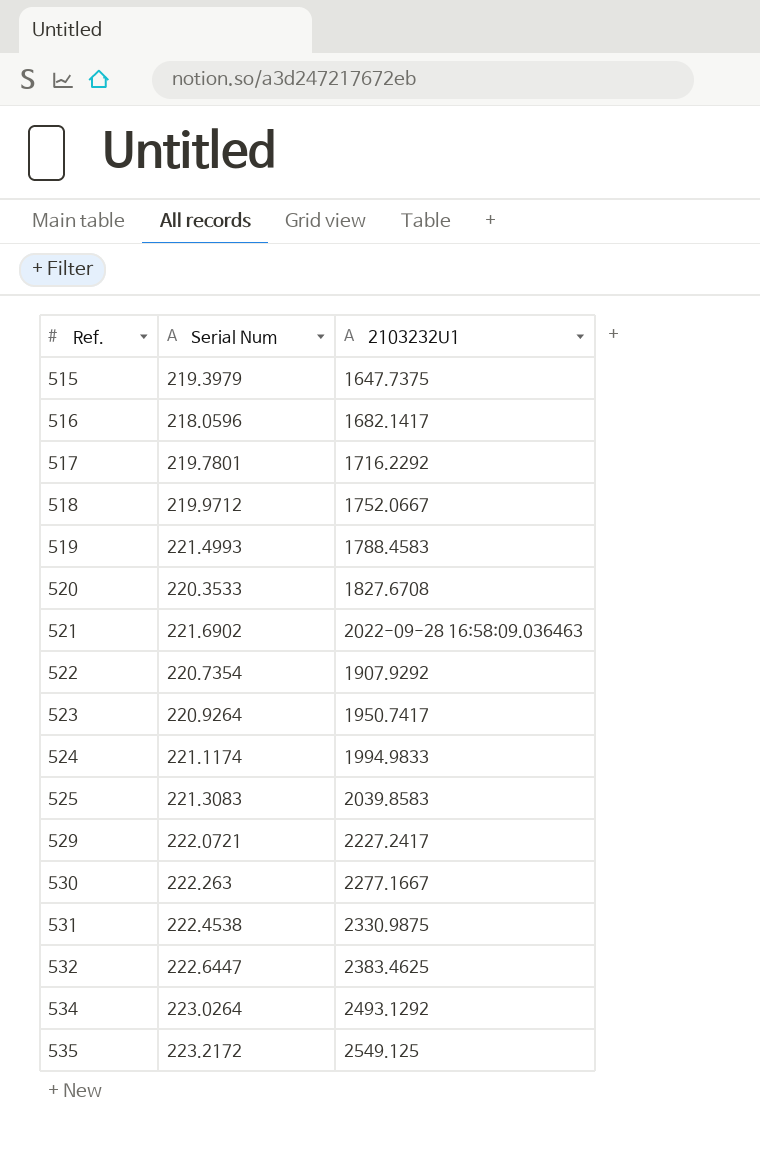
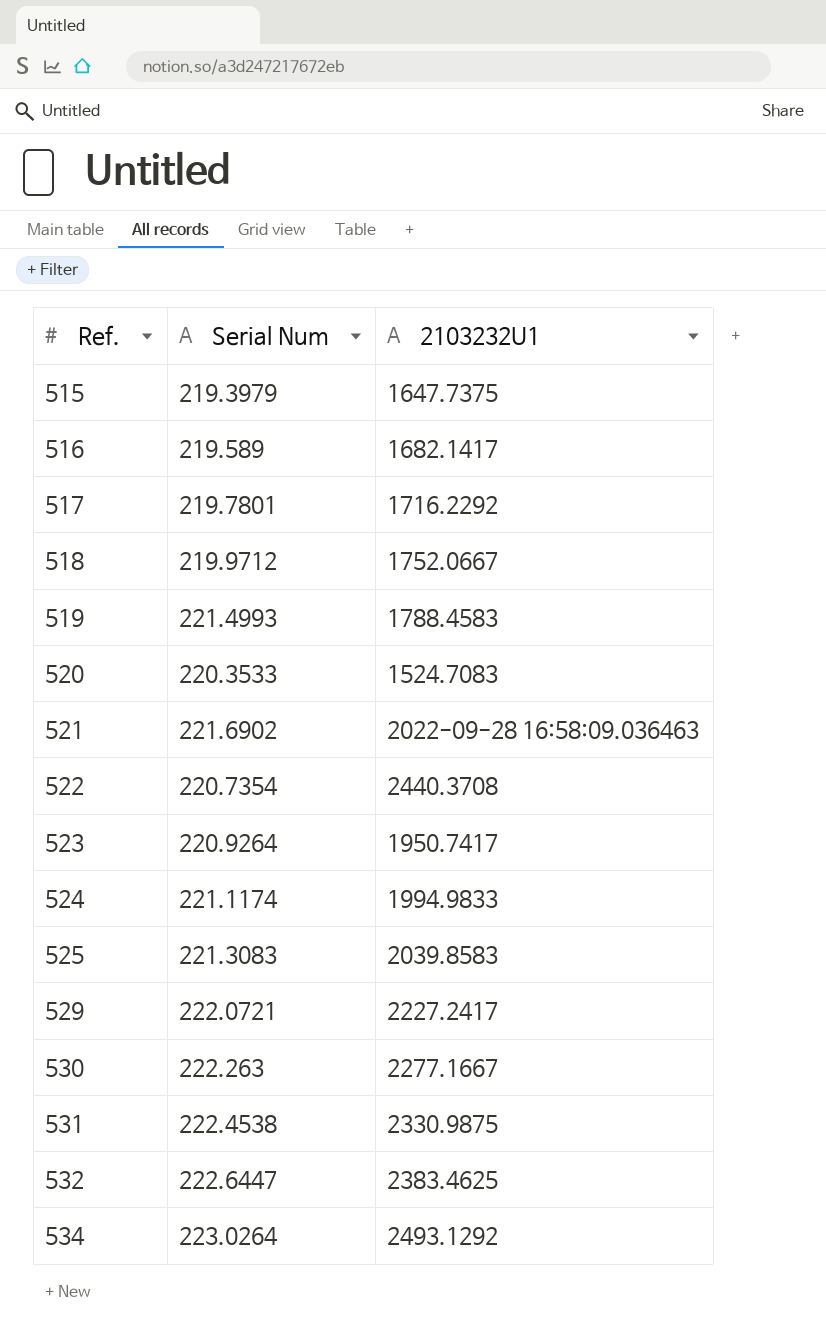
row 535: 223.2172 | 2549.125 -> none
516 | Serial Num: 218.0596 -> 219.589
520 | 2103232U1: 1827.6708 -> 1524.7083
522 | 2103232U1: 1907.9292 -> 2440.3708

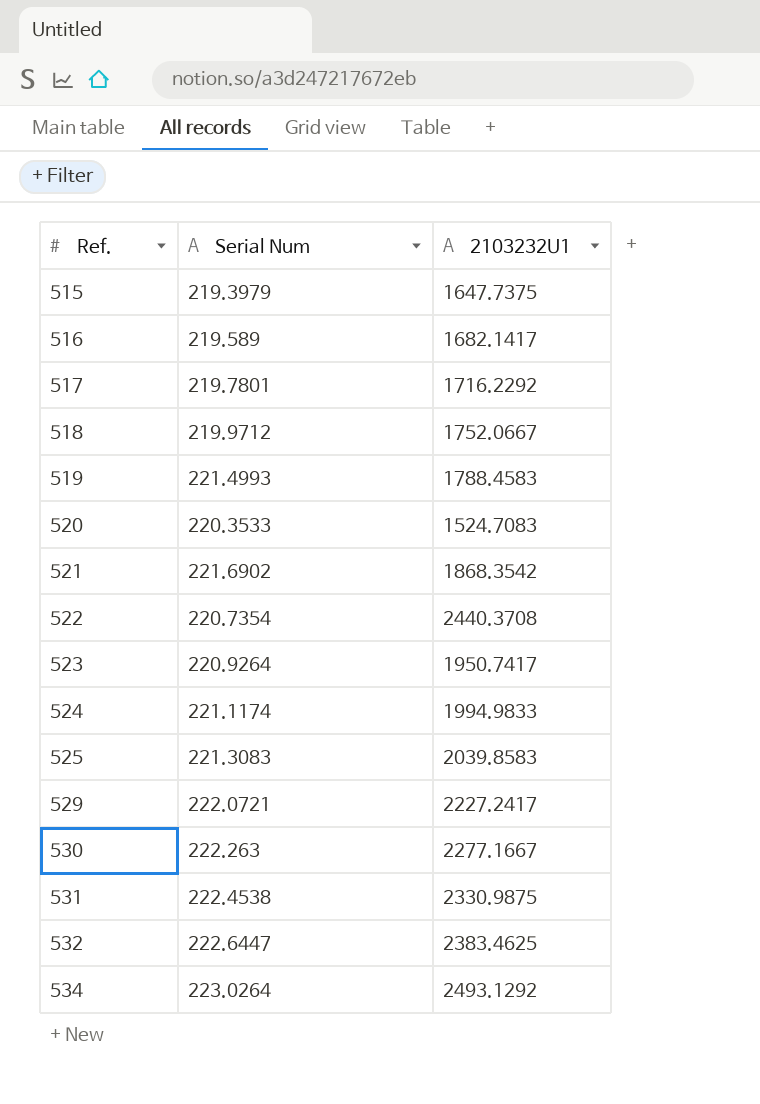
521 | 2103232U1: 2022-09-28 16:58:09.036463 -> 1868.3542

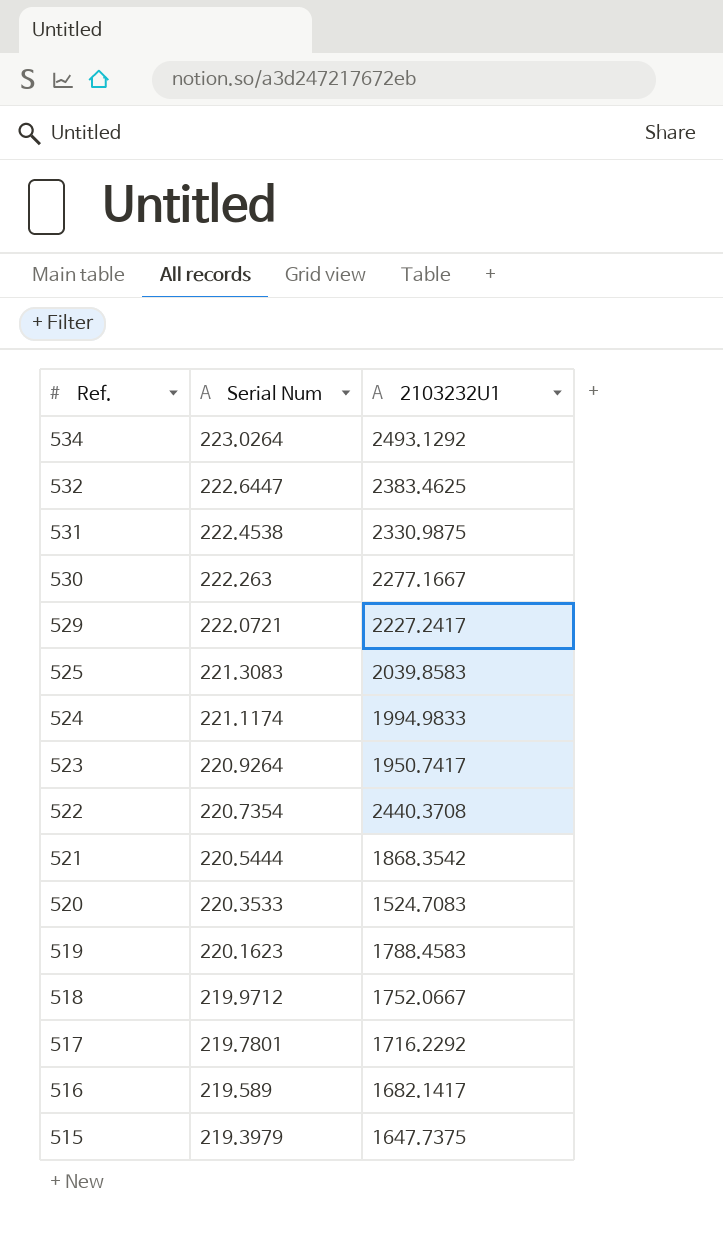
row order: Ref. ascending -> Ref. descending
521 | Serial Num: 221.6902 -> 220.5444
519 | Serial Num: 221.4993 -> 220.1623

